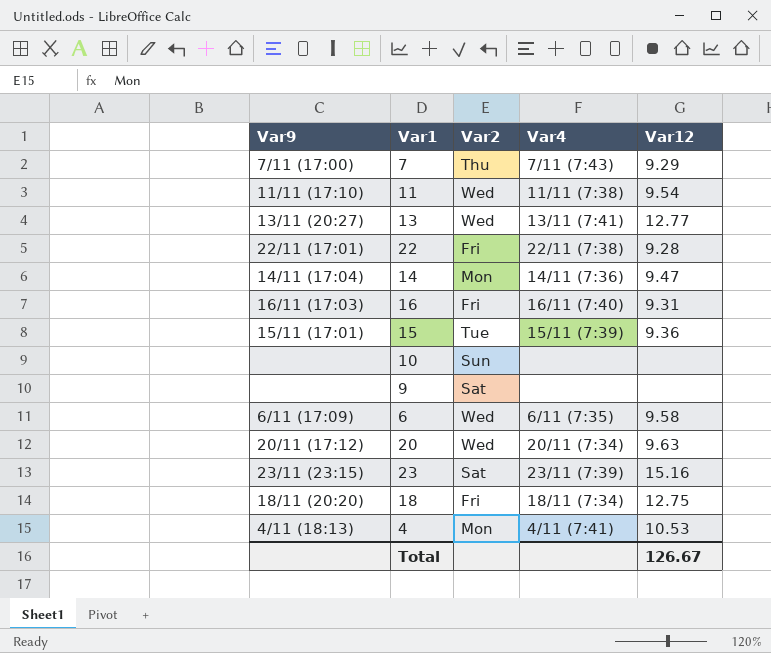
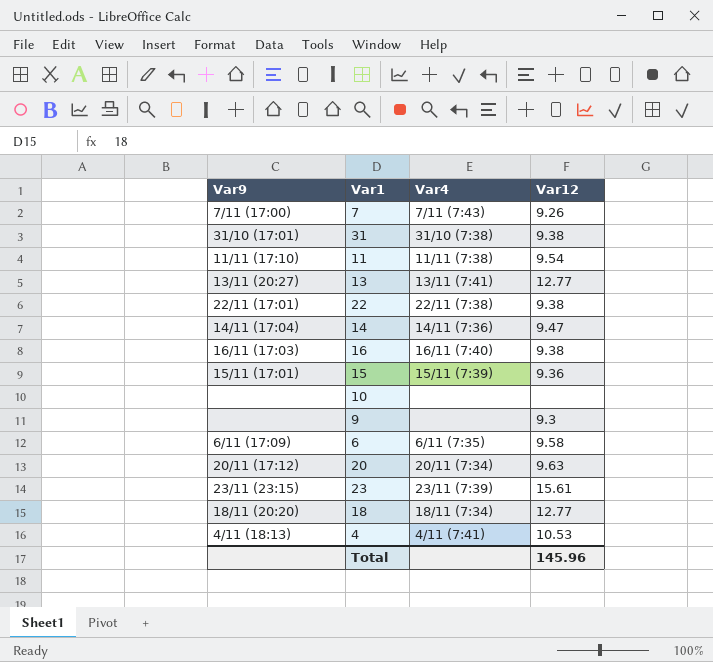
column Var2 | position: 3 -> none
7 | Var12: 9.29 -> 9.26
row 31: none -> 31/10 (17:01) | 31/10 (7:38) | 9.38
22 | Var12: 9.28 -> 9.38
16 | Var12: 9.31 -> 9.38
9 | Var12: none -> 9.3
23 | Var12: 15.16 -> 15.61
18 | Var12: 12.75 -> 12.77
Total | Var12: 126.67 -> 145.96

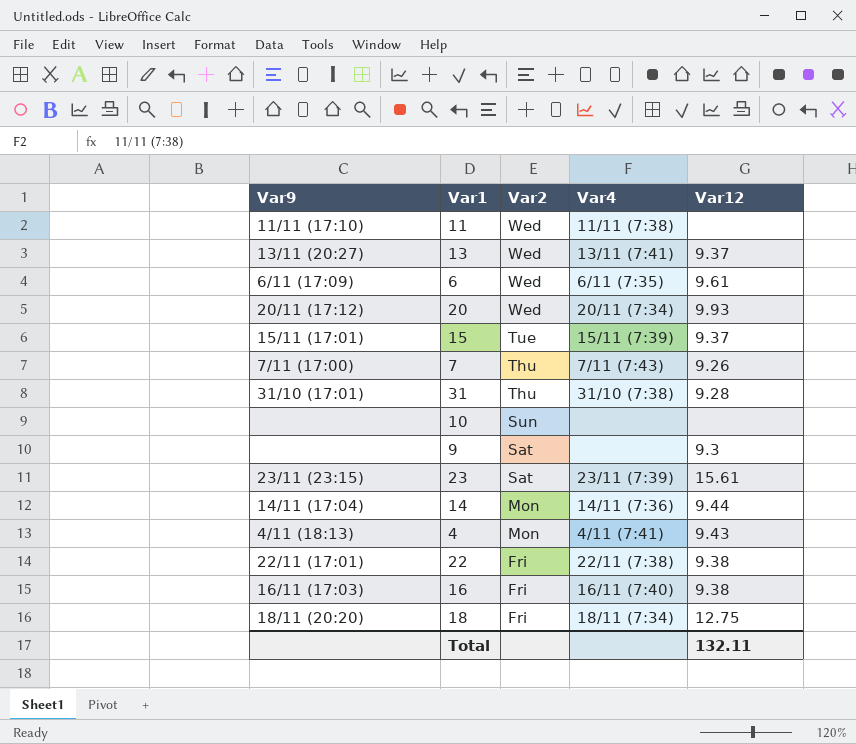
row order: none -> Var2 descending
column Var2 | position: none -> 3
11 | Var12: 9.54 -> none
13 | Var12: 12.77 -> 9.37
6 | Var12: 9.58 -> 9.61
20 | Var12: 9.63 -> 9.93
15 | Var12: 9.36 -> 9.37
31 | Var12: 9.38 -> 9.28
14 | Var12: 9.47 -> 9.44
4 | Var12: 10.53 -> 9.43
18 | Var12: 12.77 -> 12.75
Total | Var12: 145.96 -> 132.11

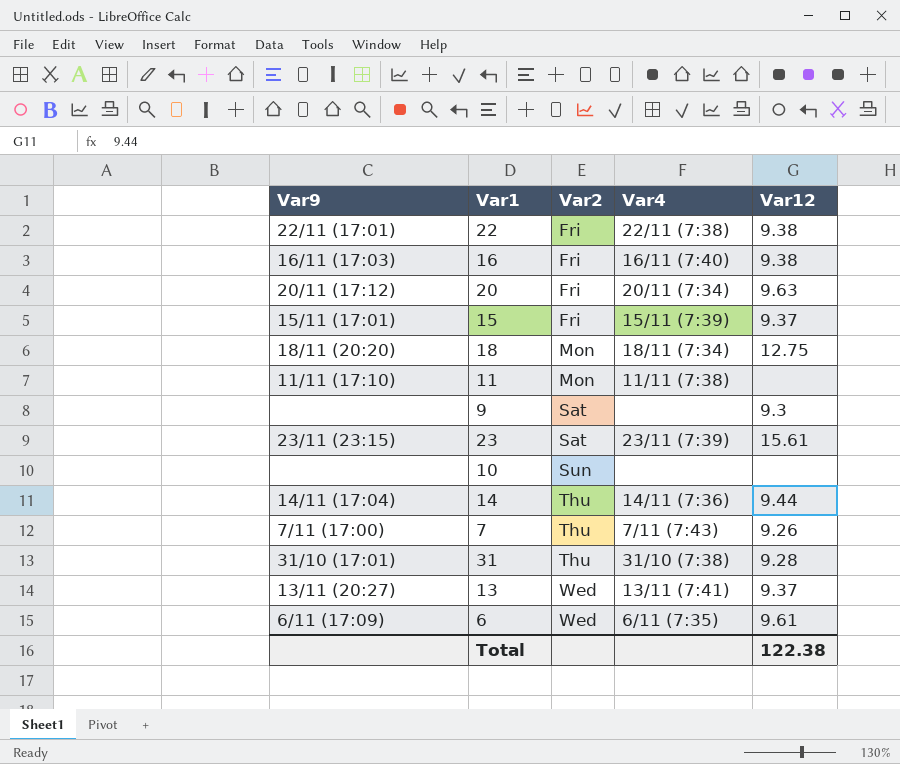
row order: Var2 descending -> Var2 ascending
row 4: 4/11 (18:13) | Mon | 4/11 (7:41) | 9.43 -> none
20 | Var2: Wed -> Fri
20 | Var12: 9.93 -> 9.63
15 | Var2: Tue -> Fri
18 | Var2: Fri -> Mon
11 | Var2: Wed -> Mon
14 | Var2: Mon -> Thu
Total | Var12: 132.11 -> 122.38

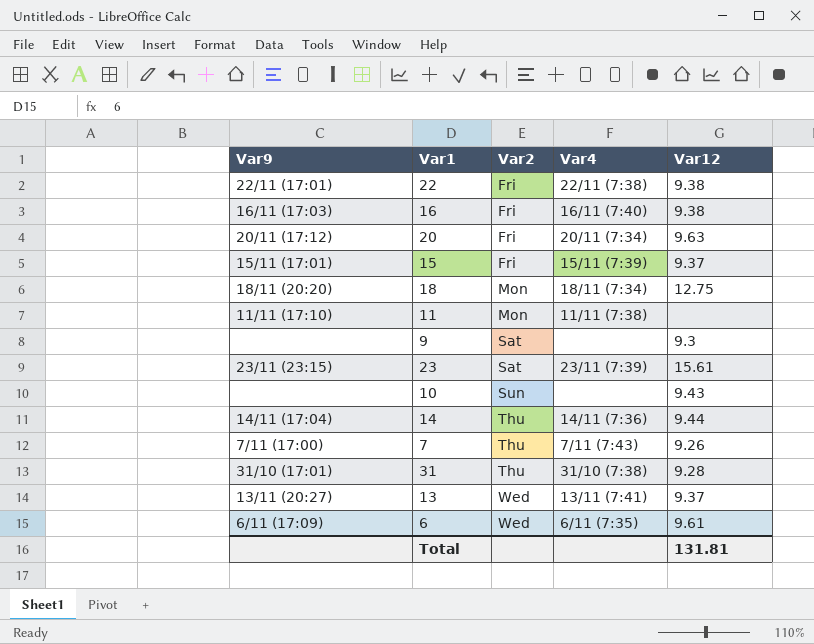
10 | Var12: none -> 9.43
Total | Var12: 122.38 -> 131.81

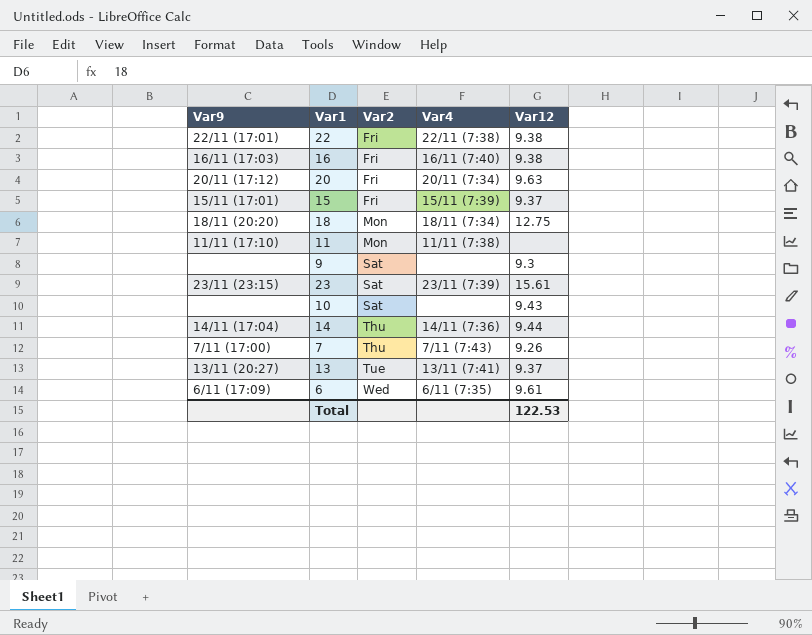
row 31: 31/10 (17:01) | Thu | 31/10 (7:38) | 9.28 -> none
10 | Var2: Sun -> Sat
13 | Var2: Wed -> Tue
Total | Var12: 131.81 -> 122.53

